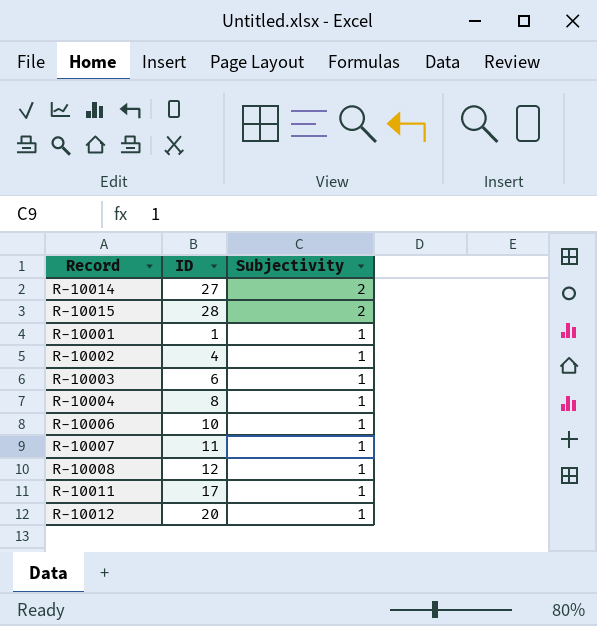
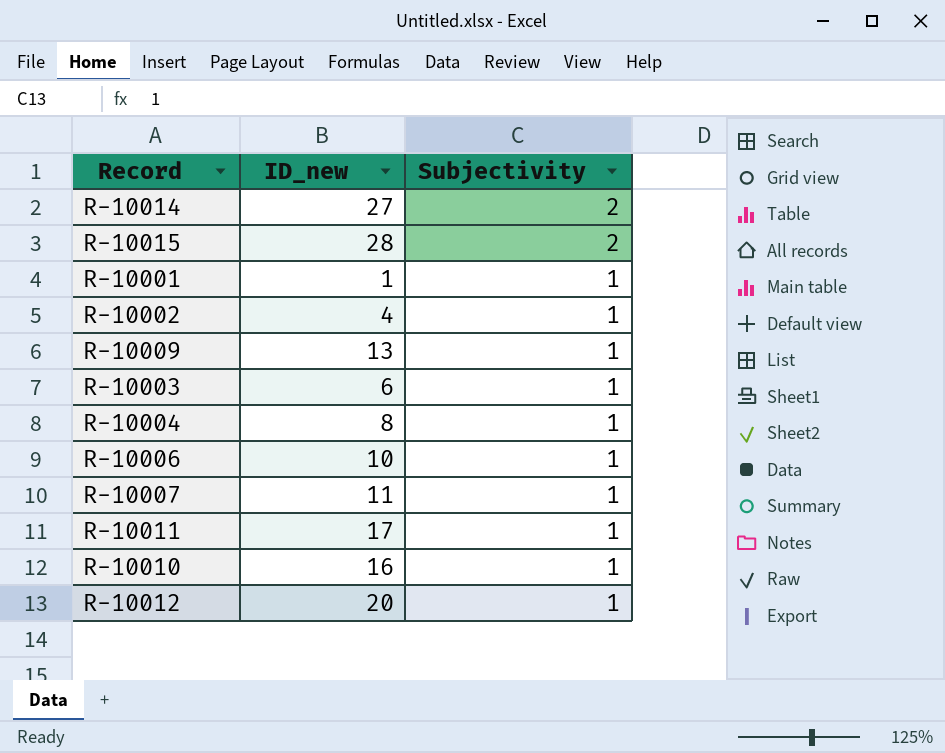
column name: ID -> ID_new
row R-10008: 12 | 1 -> none
row R-10009: none -> 13 | 1
row R-10010: none -> 16 | 1

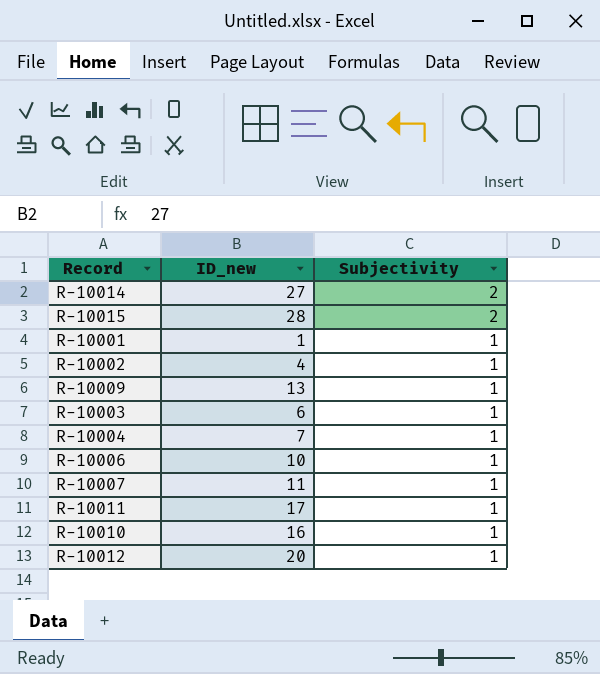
R-10004 | ID_new: 8 -> 7

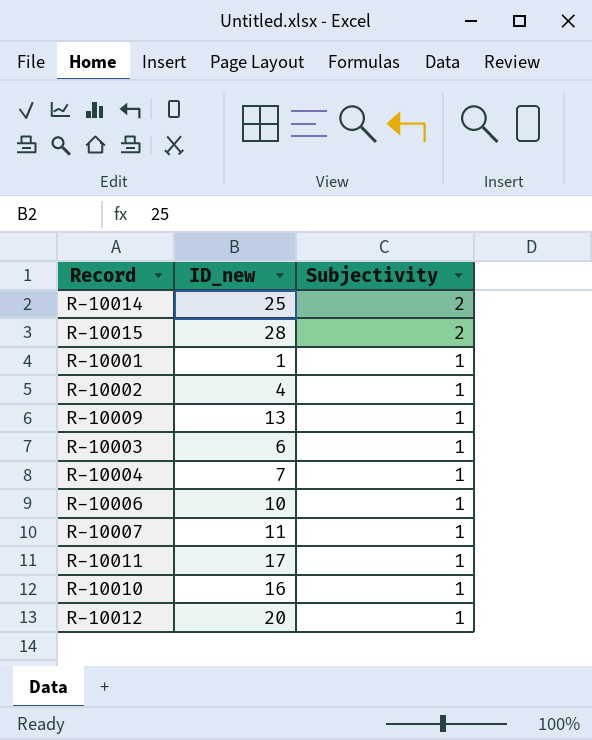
R-10014 | ID_new: 27 -> 25

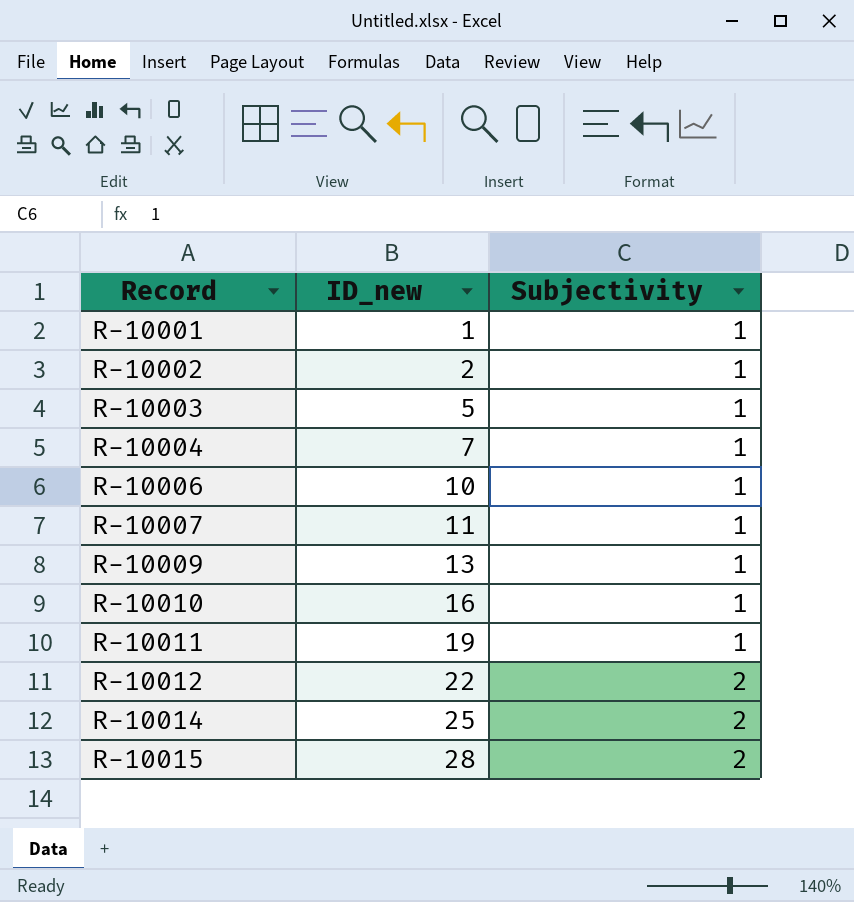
row order: Subjectivity descending -> Record ascending
R-10002 | ID_new: 4 -> 2
R-10003 | ID_new: 6 -> 5
R-10011 | ID_new: 17 -> 19
R-10012 | ID_new: 20 -> 22
R-10012 | Subjectivity: 1 -> 2

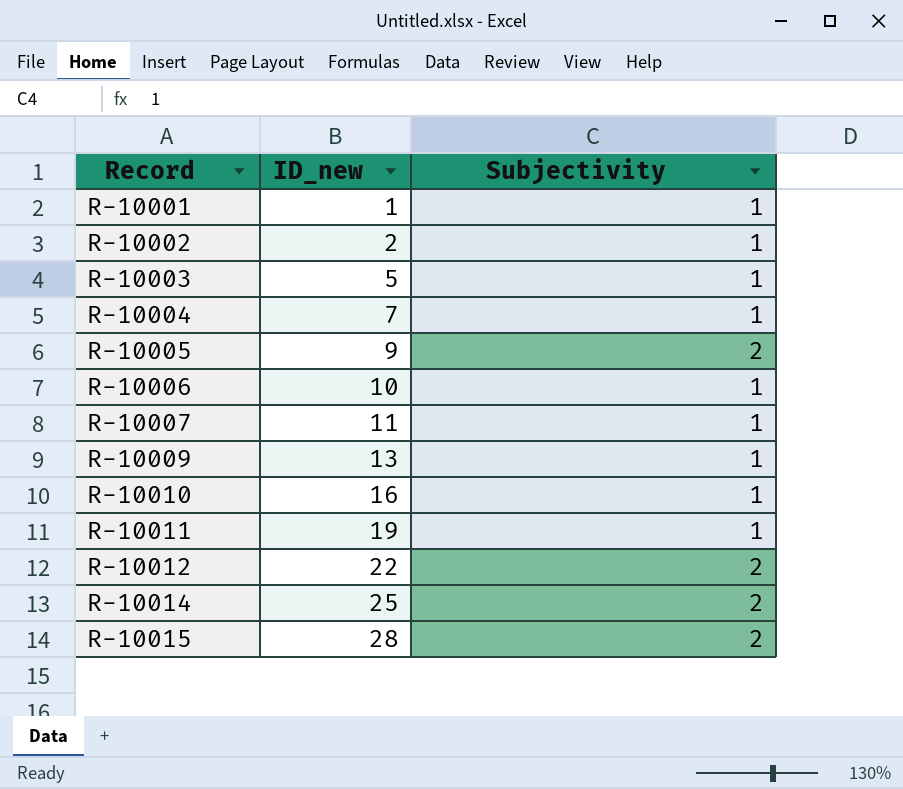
row R-10005: none -> 9 | 2

